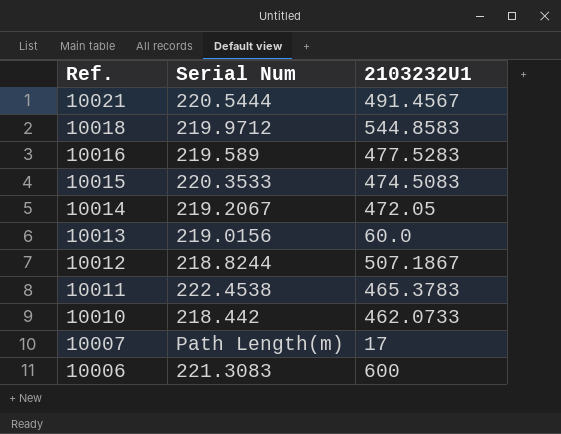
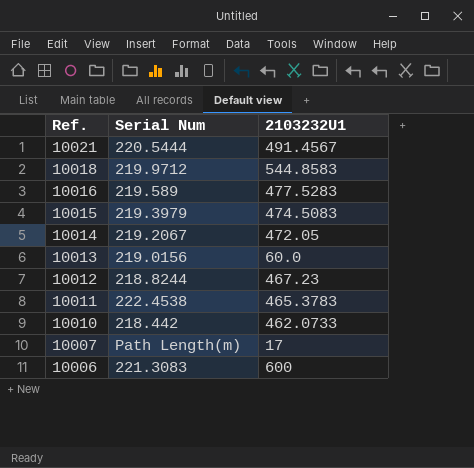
10015 | Serial Num: 220.3533 -> 219.3979
10012 | 2103232U1: 507.1867 -> 467.23

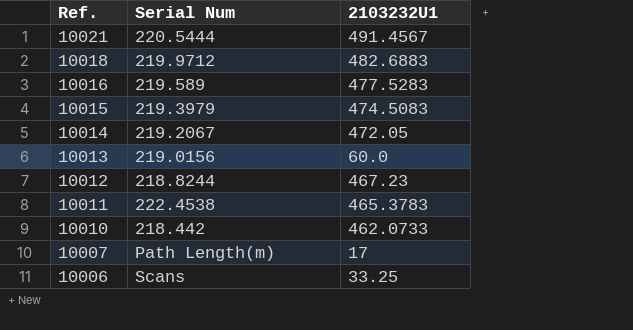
10018 | 2103232U1: 544.8583 -> 482.6883
10006 | Serial Num: 221.3083 -> Scans
10006 | 2103232U1: 600 -> 33.25

